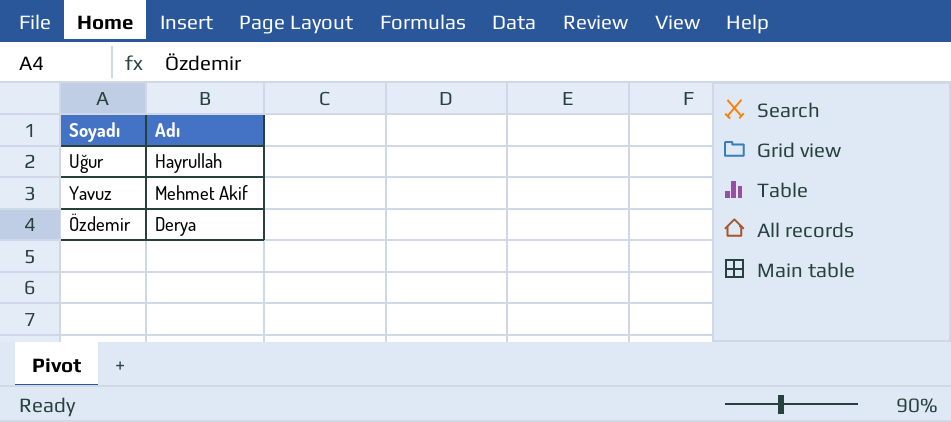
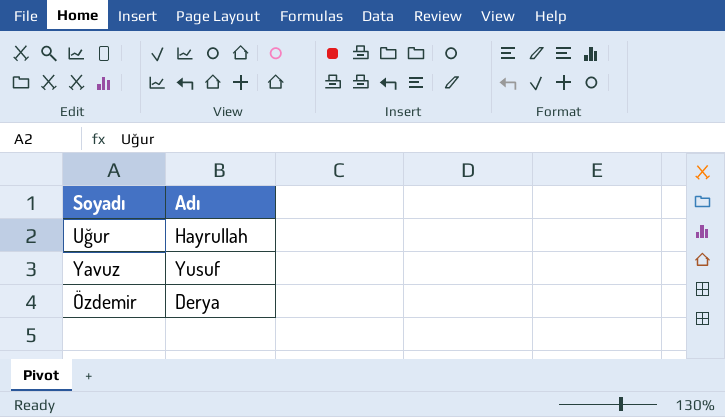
Yavuz | Adı: Mehmet Akif -> Yusuf

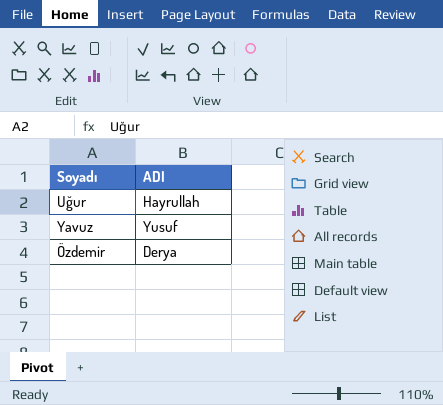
column name: Adı -> ADI

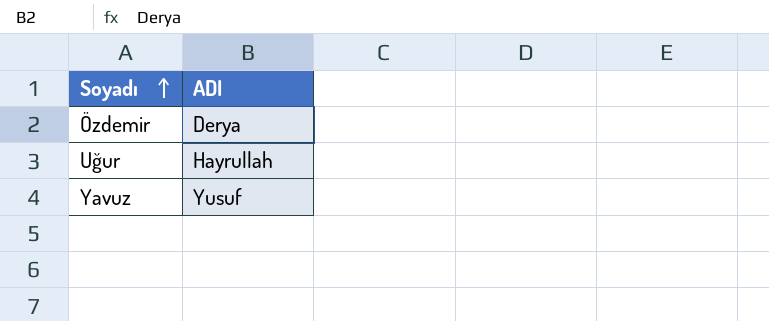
row order: none -> Soyadı ascending

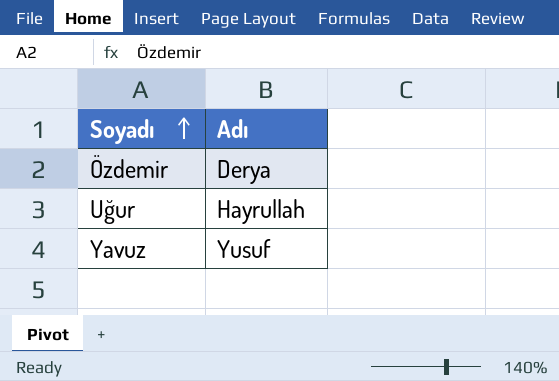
column name: ADI -> Adı

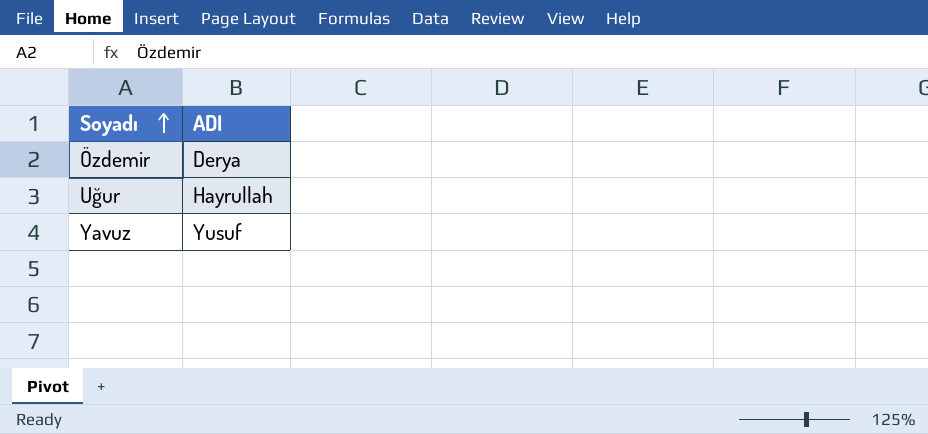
column name: Adı -> ADI

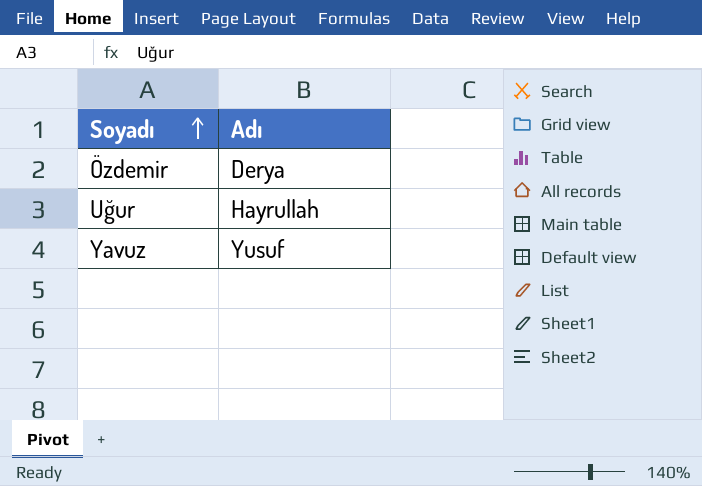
column name: ADI -> Adı

